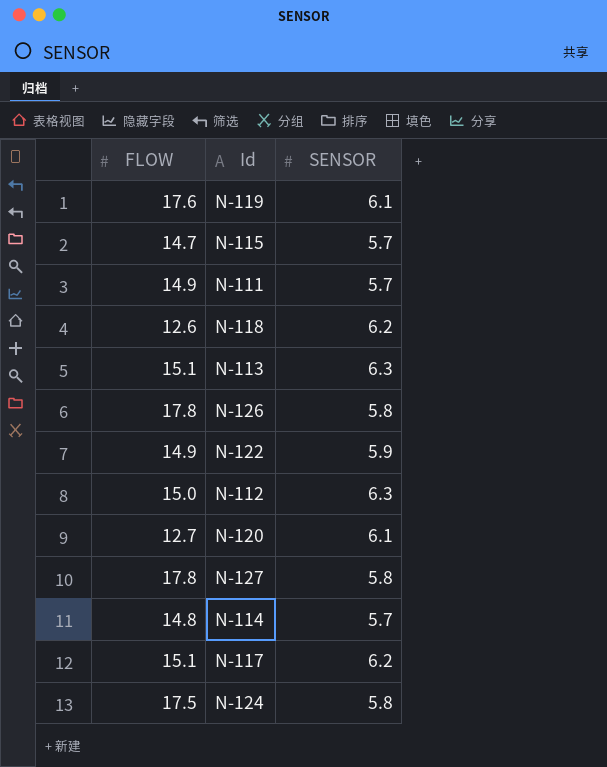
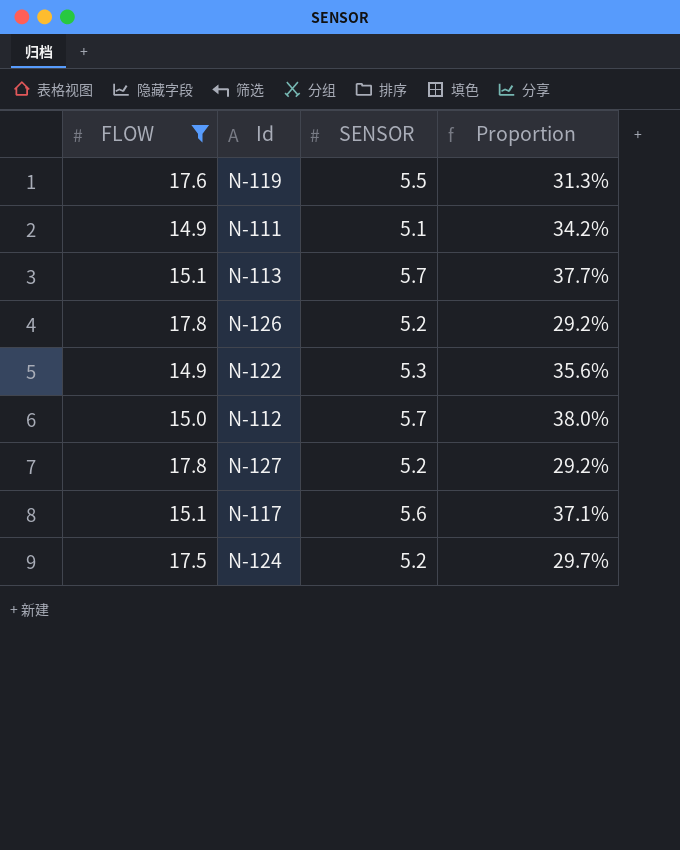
filter: none -> FLOW >= 14.9
column Proportion | formula: none -> [SENSOR] / [FLOW]
N-119 | SENSOR: 6.1 -> 5.5
N-111 | SENSOR: 5.7 -> 5.1
N-113 | SENSOR: 6.3 -> 5.7
N-126 | SENSOR: 5.8 -> 5.2
N-122 | SENSOR: 5.9 -> 5.3
N-112 | SENSOR: 6.3 -> 5.7
N-127 | SENSOR: 5.8 -> 5.2
N-117 | SENSOR: 6.2 -> 5.6
N-124 | SENSOR: 5.8 -> 5.2

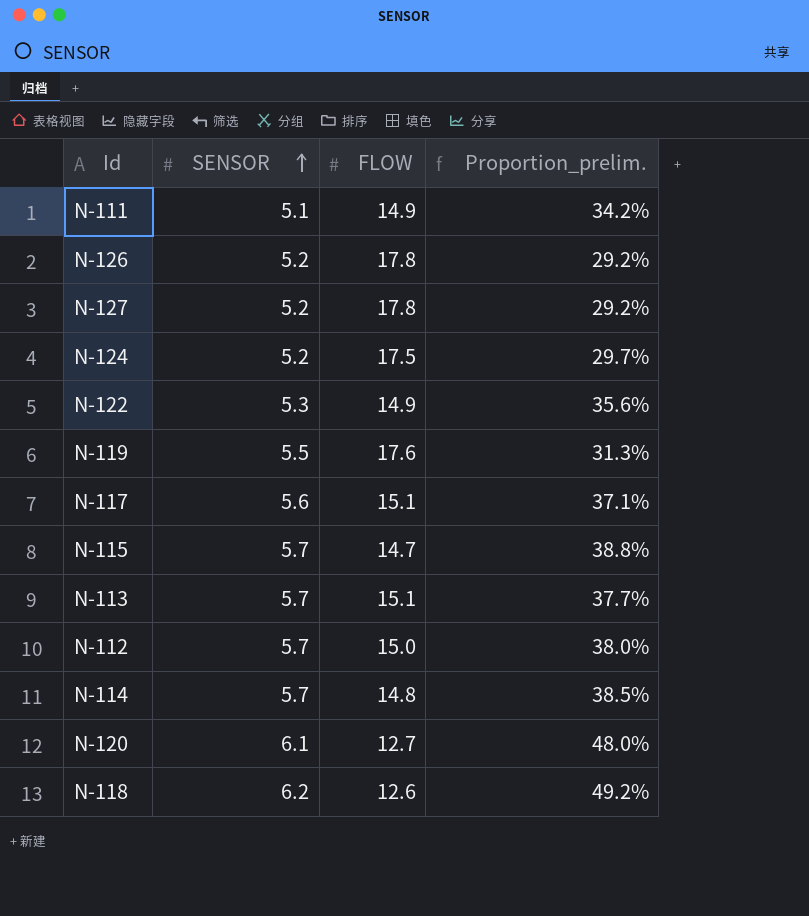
filter: FLOW >= 14.9 -> none
row order: none -> SENSOR ascending
column FLOW | position: 1 -> 3
column name: Proportion -> Proportion_prelim.

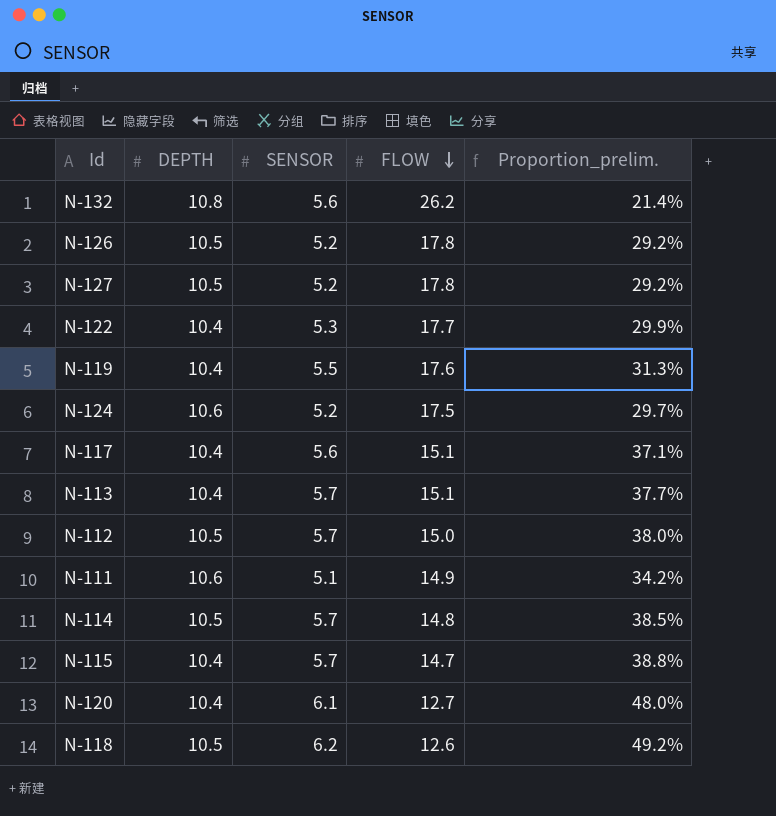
row order: SENSOR ascending -> FLOW descending
column DEPTH | position: none -> 2
row N-132: none -> 10.8 | 5.6 | 26.2 | 21.4%
N-122 | FLOW: 14.9 -> 17.7
N-122 | Proportion_prelim.: 35.6% -> 29.9%

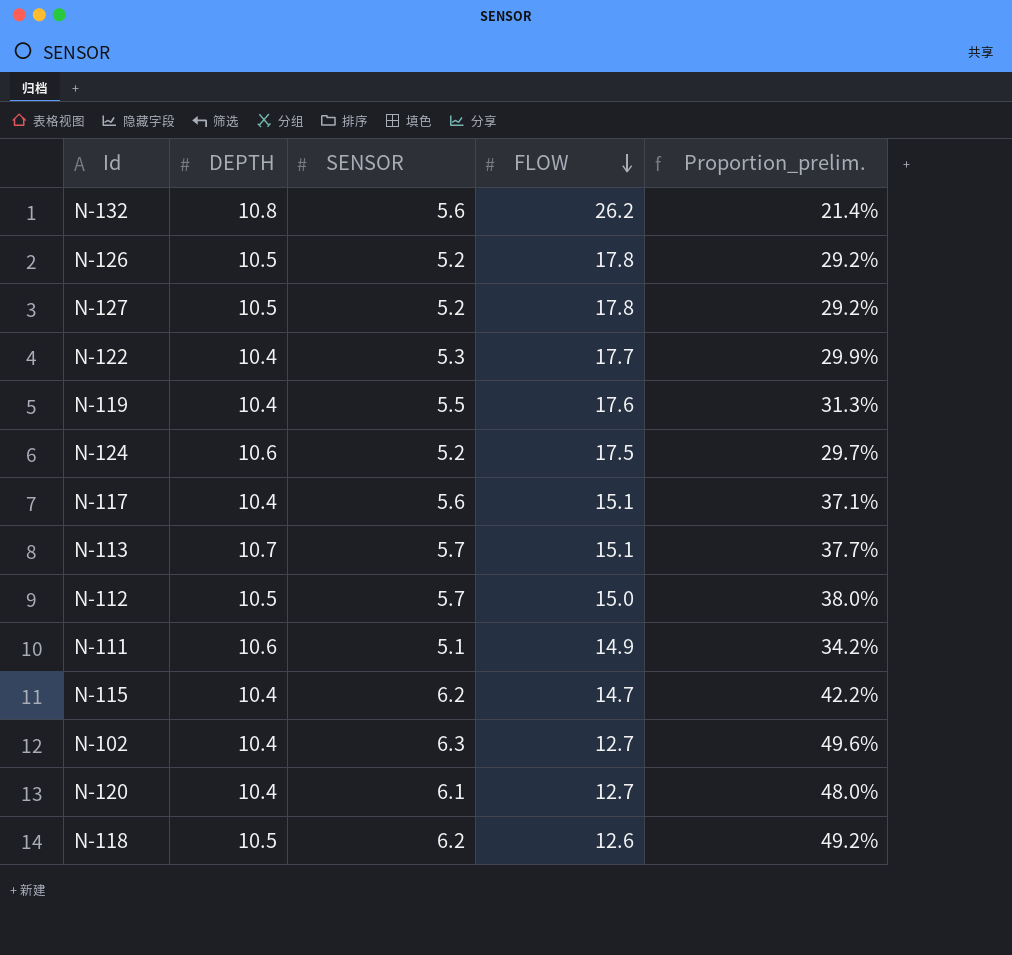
row N-114: 10.5 | 5.7 | 14.8 | 38.5% -> none
N-113 | DEPTH: 10.4 -> 10.7
N-115 | SENSOR: 5.7 -> 6.2
N-115 | Proportion_prelim.: 38.8% -> 42.2%
row N-102: none -> 10.4 | 6.3 | 12.7 | 49.6%

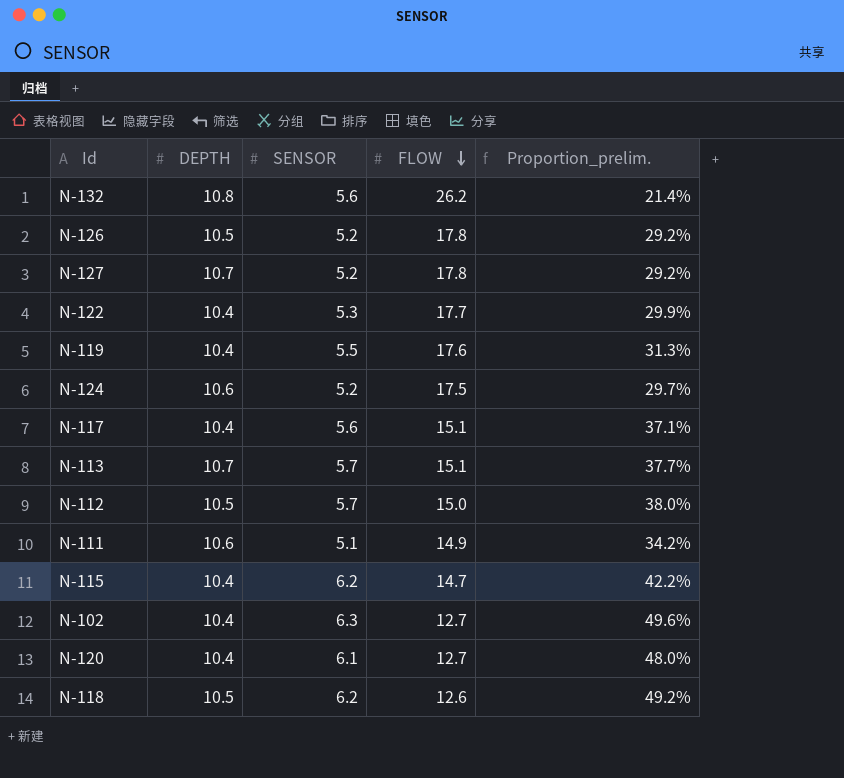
N-127 | DEPTH: 10.5 -> 10.7

